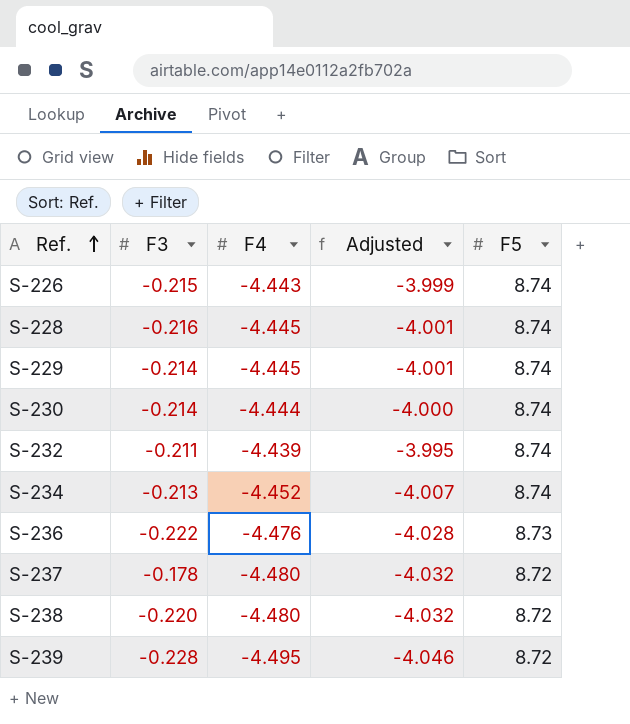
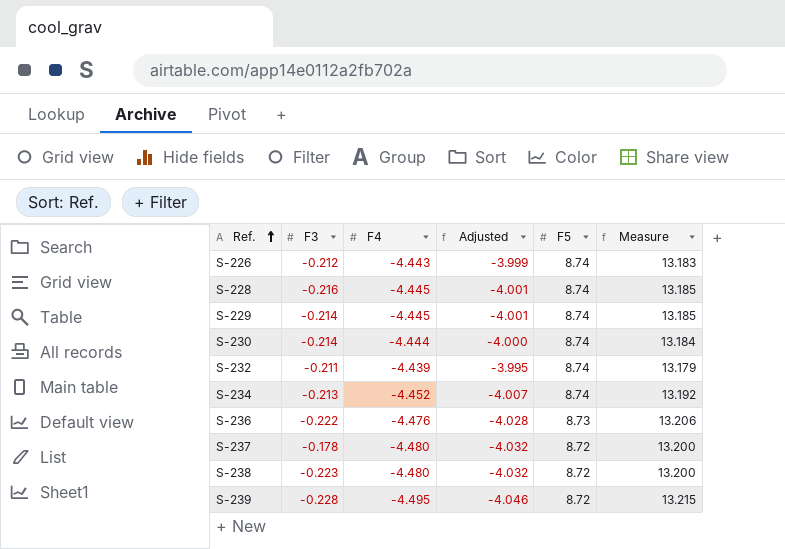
column Measure | formula: none -> [F5] - [F4]
S-226 | F3: -0.215 -> -0.212
S-238 | F3: -0.220 -> -0.223

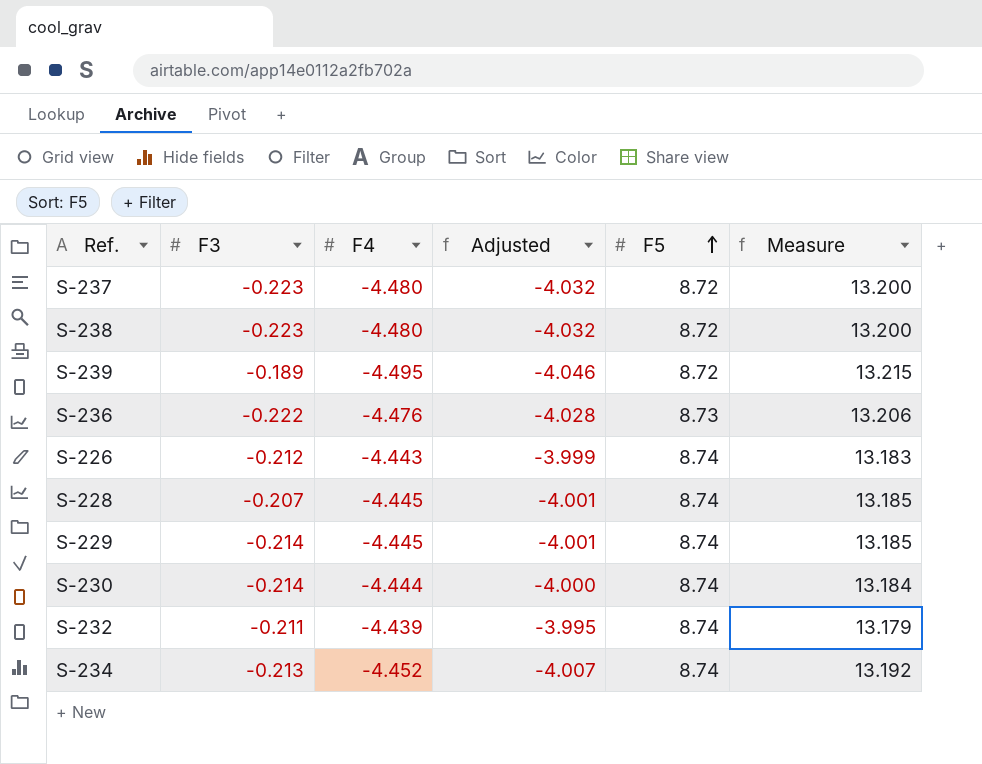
row order: Ref. ascending -> F5 ascending
S-237 | F3: -0.178 -> -0.223
S-239 | F3: -0.228 -> -0.189
S-228 | F3: -0.216 -> -0.207

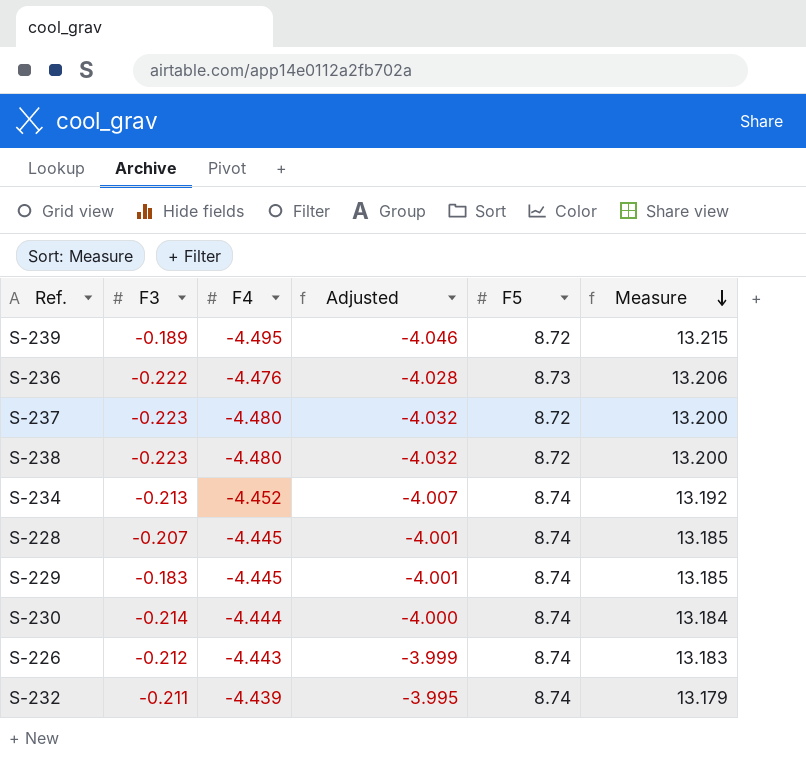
row order: F5 ascending -> Measure descending
S-229 | F3: -0.214 -> -0.183

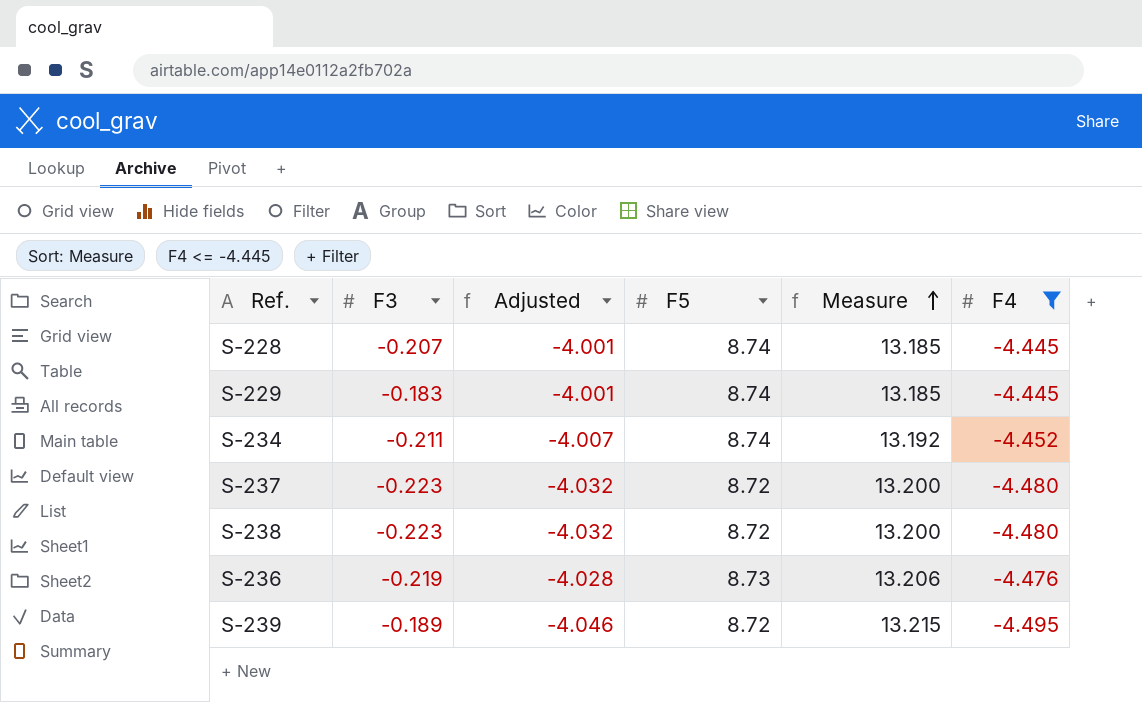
filter: none -> F4 <= -4.445
row order: Measure descending -> Measure ascending
column F4 | position: 3 -> 6
S-234 | F3: -0.213 -> -0.211
S-236 | F3: -0.222 -> -0.219

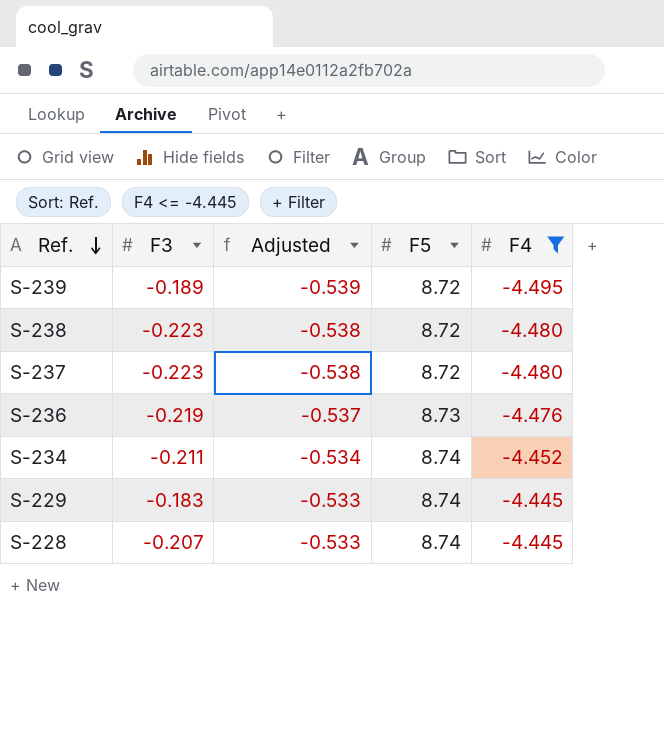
row order: Measure ascending -> Ref. descending
column Measure | formula: [F5] - [F4] -> none
column Adjusted | formula: [F4] * 0.9 -> [F4] * 0.12

